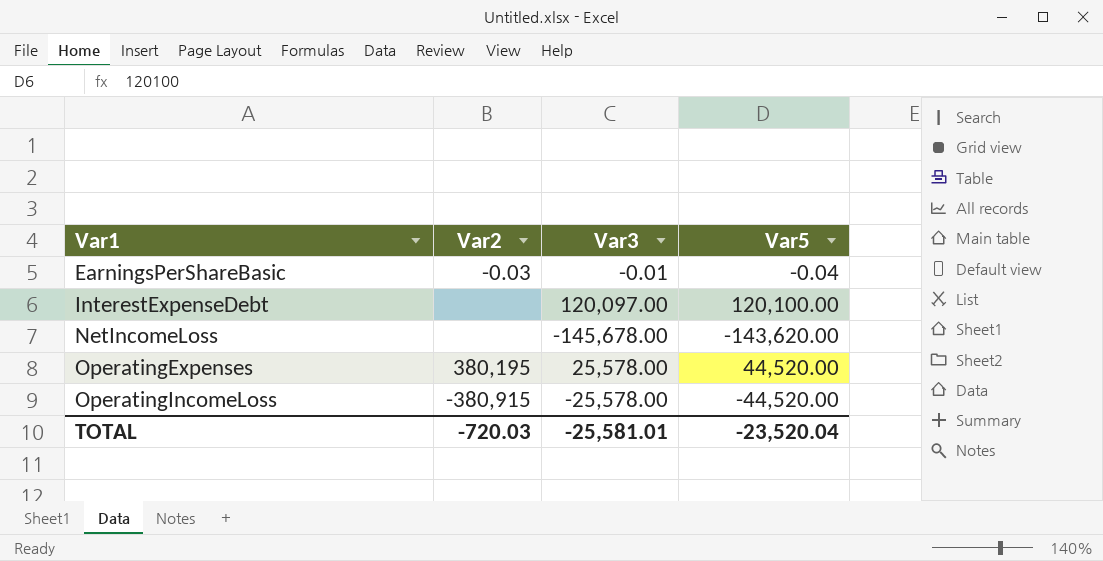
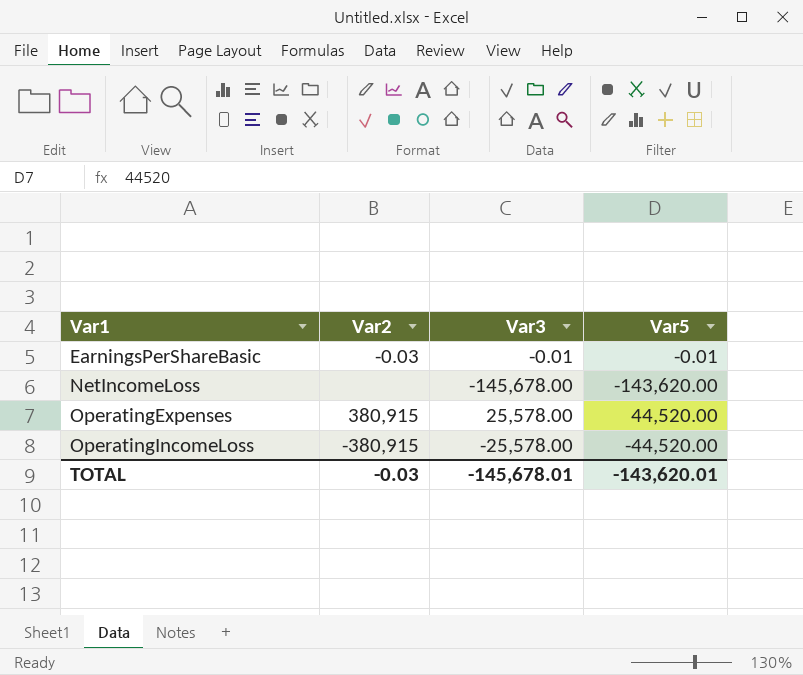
row InterestExpenseDebt: none | 120,097.00 | 120,100.00 -> none
EarningsPerShareBasic | Var5: -0.04 -> -0.01
OperatingExpenses | Var2: 380,195 -> 380,915
TOTAL | Var2: -720.03 -> -0.03
TOTAL | Var3: -25,581.01 -> -145,678.01
TOTAL | Var5: -23,520.04 -> -143,620.01

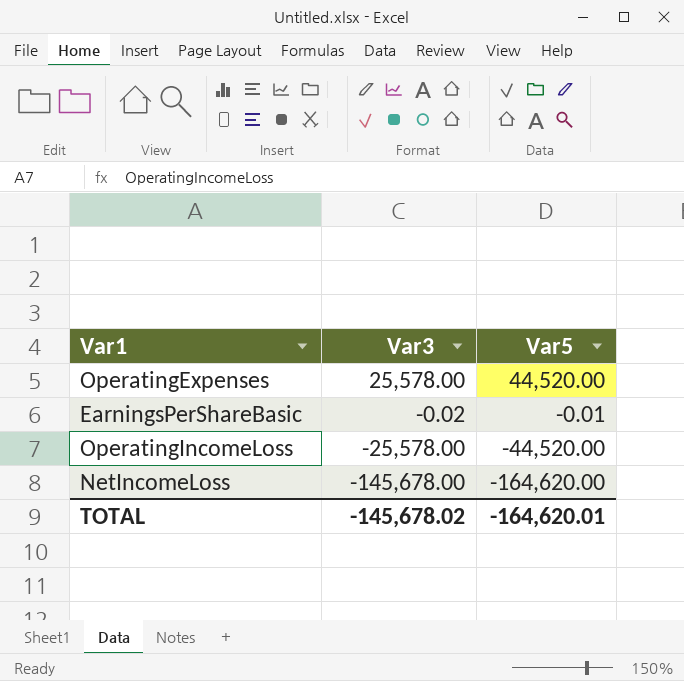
row order: Var1 ascending -> Var3 descending
column Var2 | position: 2 -> none
EarningsPerShareBasic | Var3: -0.01 -> -0.02
NetIncomeLoss | Var5: -143,620.00 -> -164,620.00
TOTAL | Var3: -145,678.01 -> -145,678.02
TOTAL | Var5: -143,620.01 -> -164,620.01

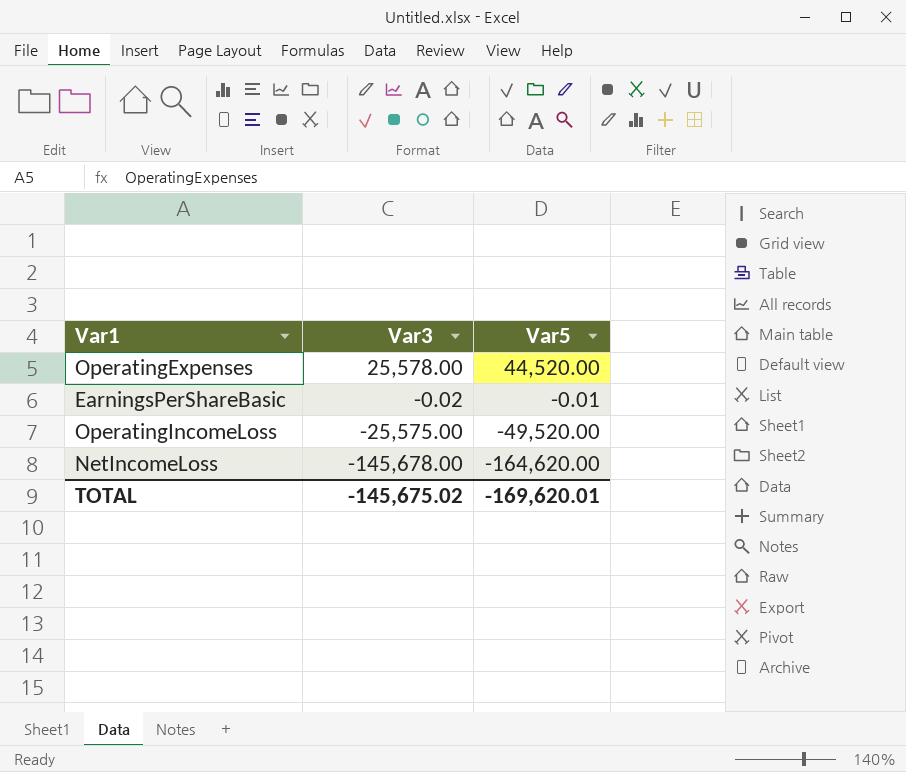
OperatingIncomeLoss | Var3: -25,578.00 -> -25,575.00
OperatingIncomeLoss | Var5: -44,520.00 -> -49,520.00
TOTAL | Var3: -145,678.02 -> -145,675.02
TOTAL | Var5: -164,620.01 -> -169,620.01

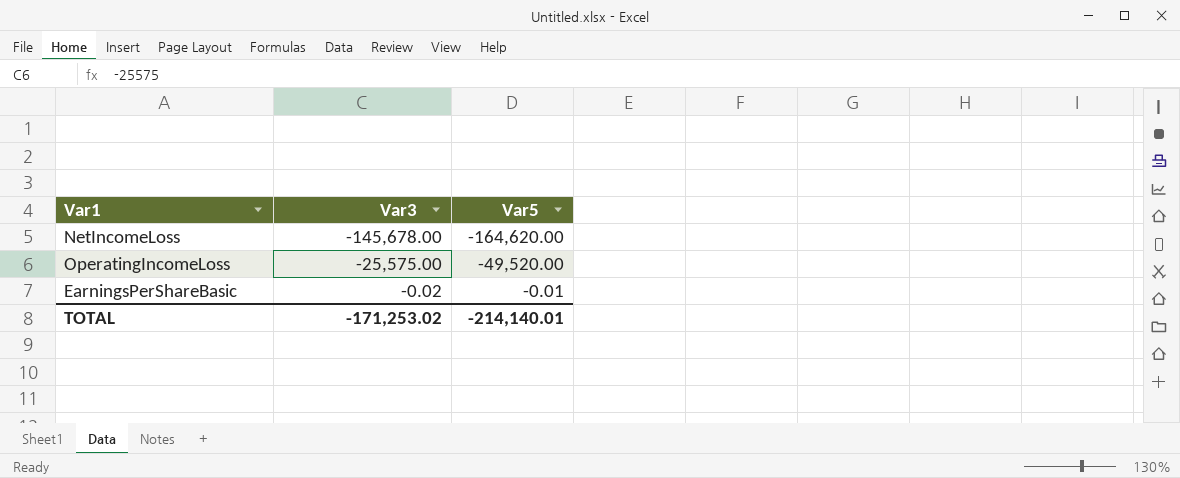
row order: Var3 descending -> Var3 ascending
row OperatingExpenses: 25,578.00 | 44,520.00 -> none
TOTAL | Var3: -145,675.02 -> -171,253.02
TOTAL | Var5: -169,620.01 -> -214,140.01

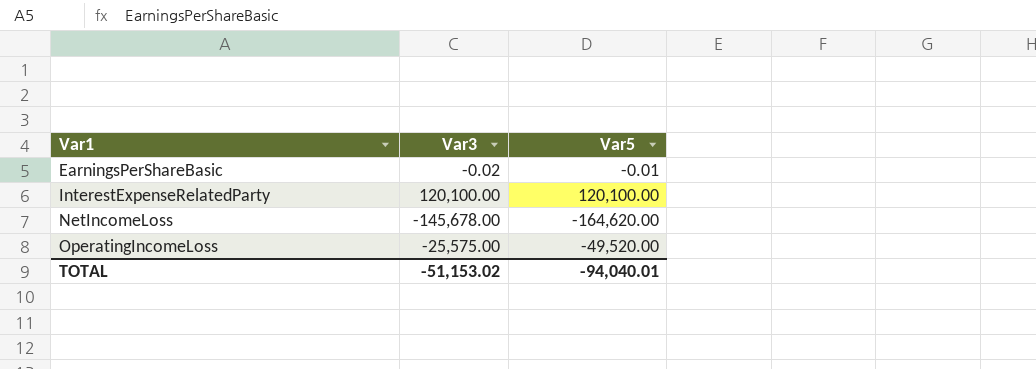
row order: Var3 ascending -> Var1 ascending
row InterestExpenseRelatedParty: none -> 120,100.00 | 120,100.00
TOTAL | Var3: -171,253.02 -> -51,153.02
TOTAL | Var5: -214,140.01 -> -94,040.01

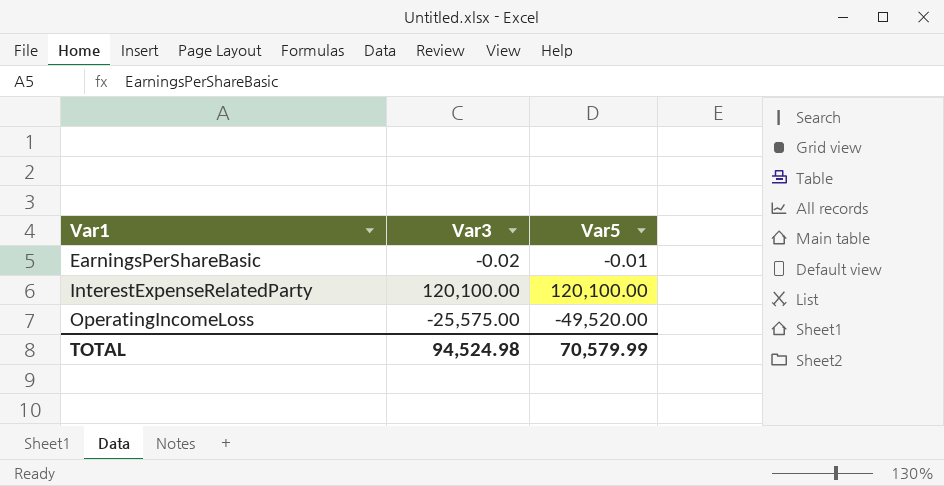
row NetIncomeLoss: -145,678.00 | -164,620.00 -> none
TOTAL | Var3: -51,153.02 -> 94,524.98
TOTAL | Var5: -94,040.01 -> 70,579.99

